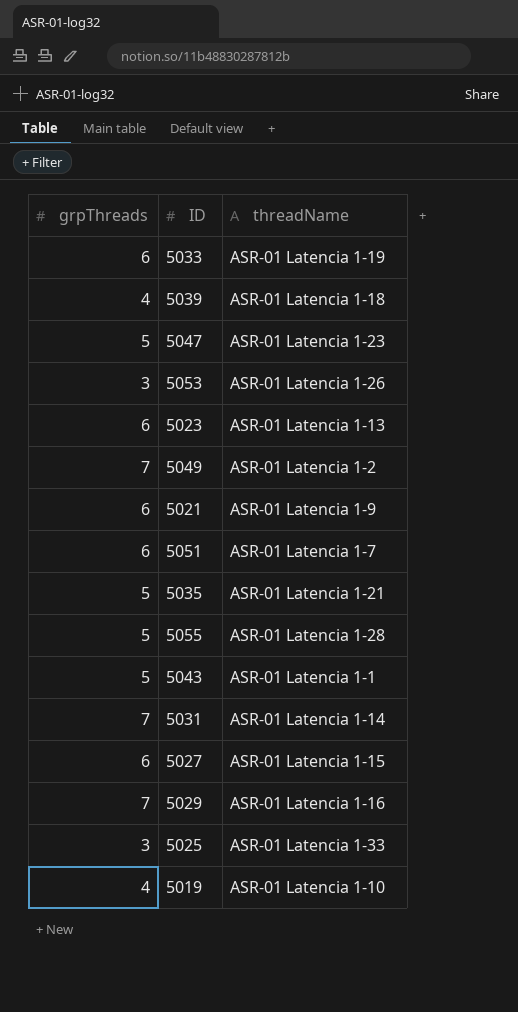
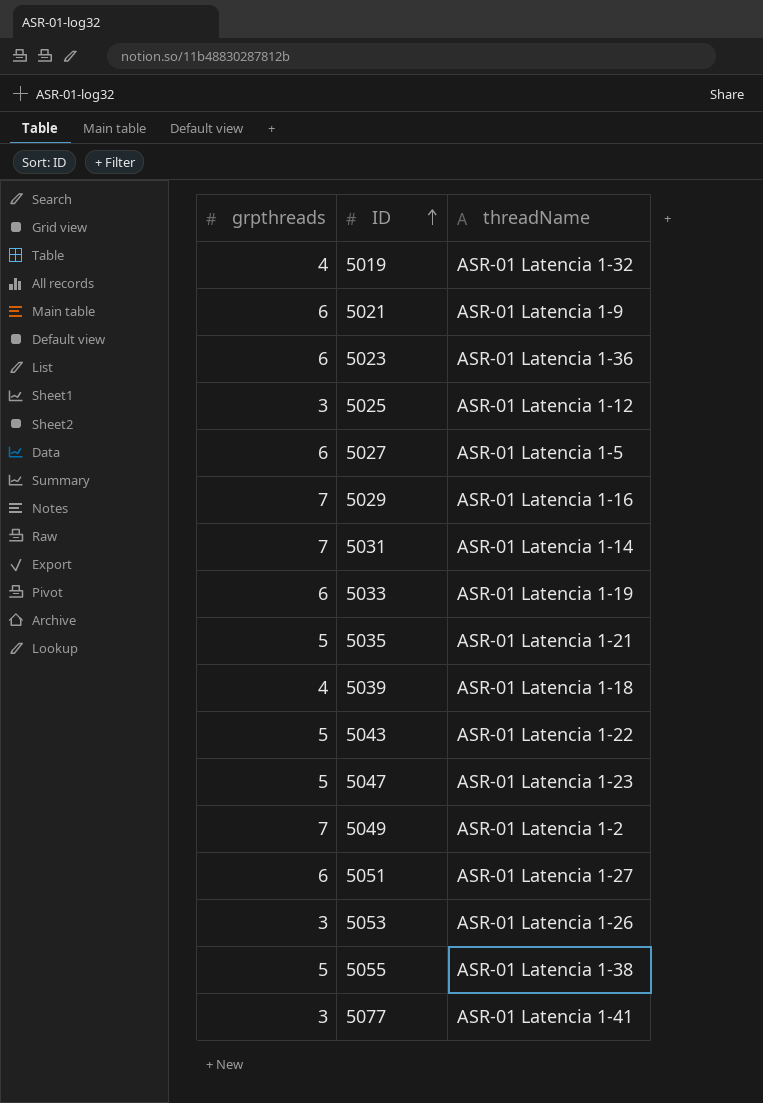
row order: none -> ID ascending
column name: grpThreads -> grpthreads
5019 | threadName: ASR-01 Latencia 1-10 -> ASR-01 Latencia 1-32
5023 | threadName: ASR-01 Latencia 1-13 -> ASR-01 Latencia 1-36
5025 | threadName: ASR-01 Latencia 1-33 -> ASR-01 Latencia 1-12
5027 | threadName: ASR-01 Latencia 1-15 -> ASR-01 Latencia 1-5
5043 | threadName: ASR-01 Latencia 1-1 -> ASR-01 Latencia 1-22
5051 | threadName: ASR-01 Latencia 1-7 -> ASR-01 Latencia 1-27
5055 | threadName: ASR-01 Latencia 1-28 -> ASR-01 Latencia 1-38
row 5077: none -> 3 | ASR-01 Latencia 1-41

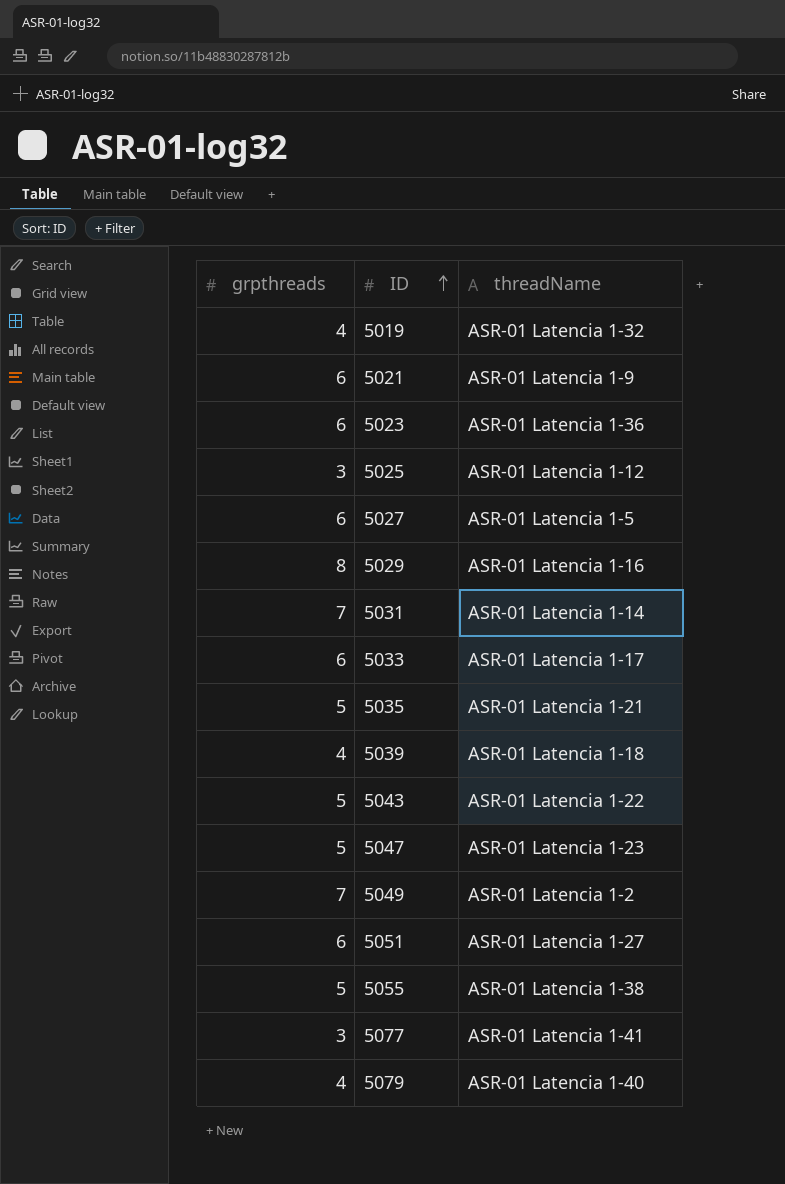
row 5053: 3 | ASR-01 Latencia 1-26 -> none
5029 | grpthreads: 7 -> 8
5033 | threadName: ASR-01 Latencia 1-19 -> ASR-01 Latencia 1-17
row 5079: none -> 4 | ASR-01 Latencia 1-40

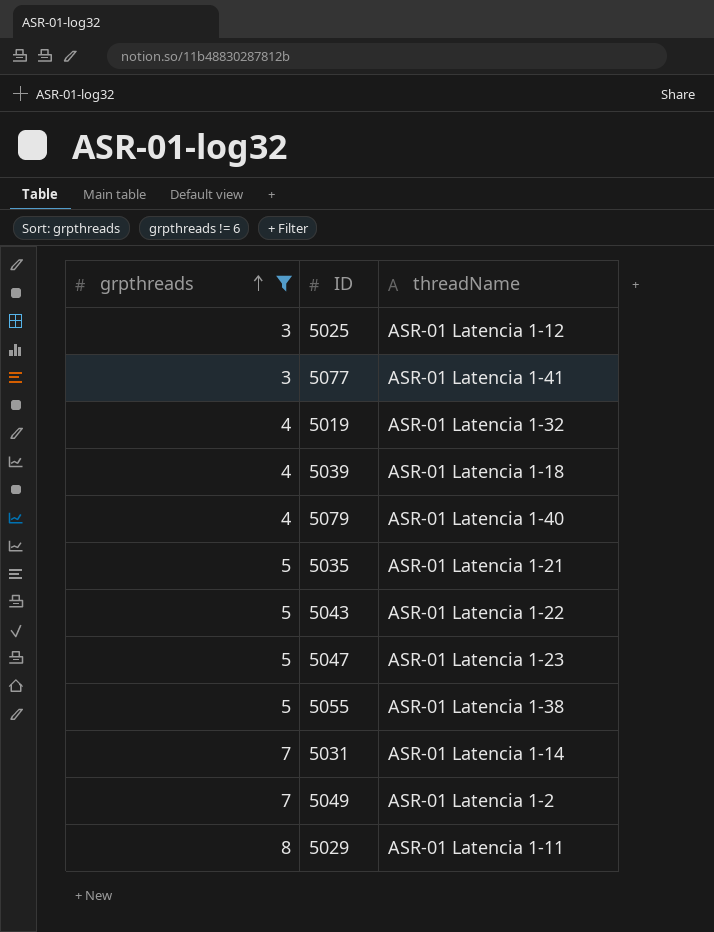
filter: none -> grpthreads != 6
row order: ID ascending -> grpthreads ascending
5029 | threadName: ASR-01 Latencia 1-16 -> ASR-01 Latencia 1-11

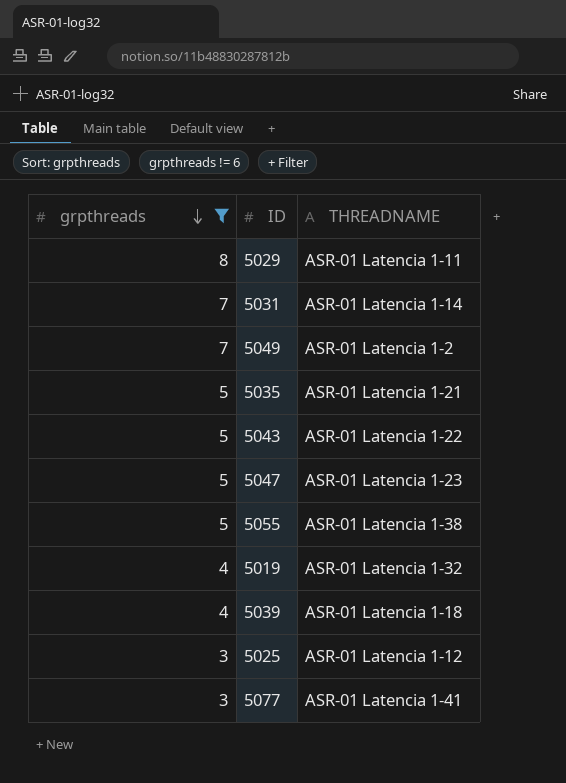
row order: grpthreads ascending -> grpthreads descending
column name: threadName -> THREADNAME
row 5079: 4 | ASR-01 Latencia 1-40 -> none

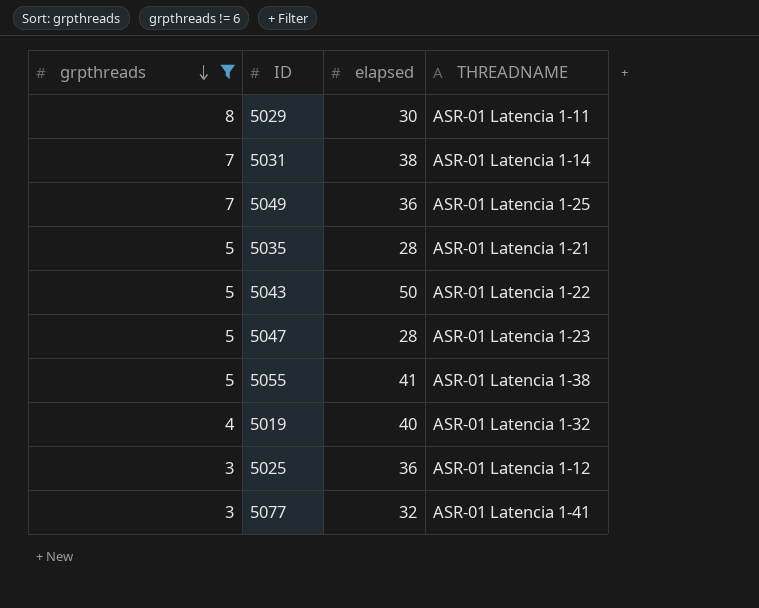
column elapsed | position: none -> 3
row 5039: 4 | ASR-01 Latencia 1-18 -> none
5049 | THREADNAME: ASR-01 Latencia 1-2 -> ASR-01 Latencia 1-25

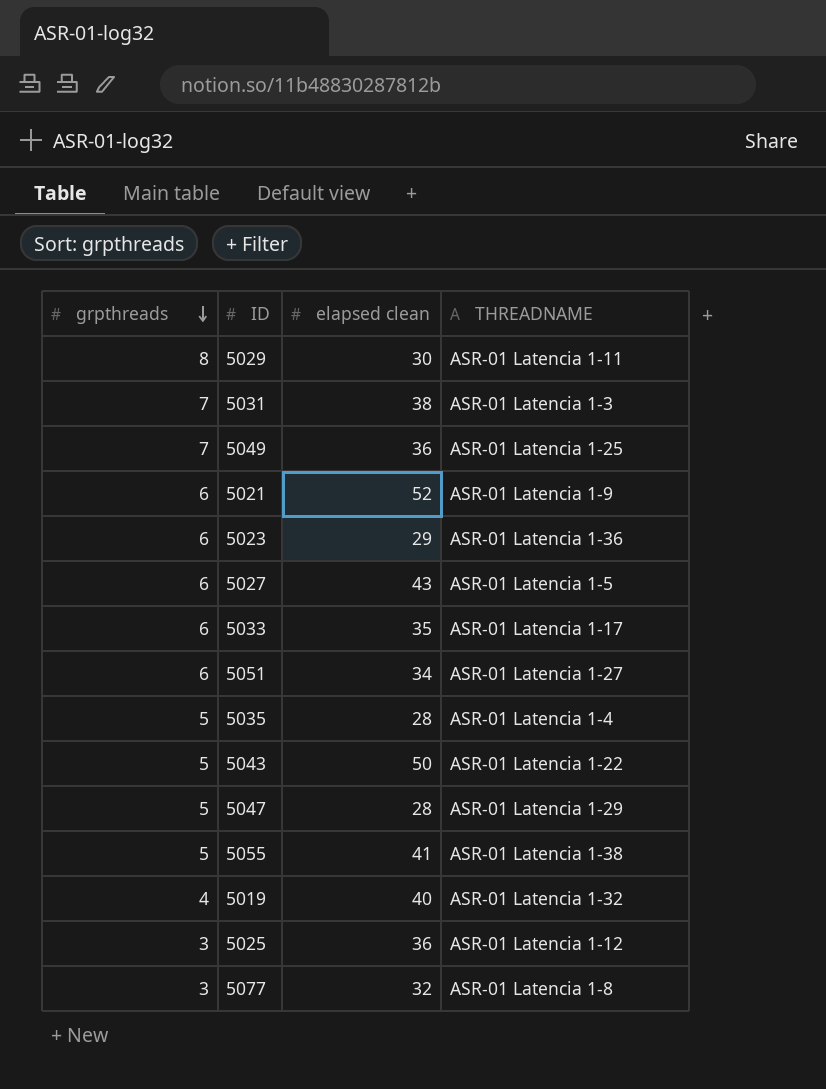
filter: grpthreads != 6 -> none
column name: elapsed -> elapsed clean
5031 | THREADNAME: ASR-01 Latencia 1-14 -> ASR-01 Latencia 1-3
5035 | THREADNAME: ASR-01 Latencia 1-21 -> ASR-01 Latencia 1-4
5047 | THREADNAME: ASR-01 Latencia 1-23 -> ASR-01 Latencia 1-29
5077 | THREADNAME: ASR-01 Latencia 1-41 -> ASR-01 Latencia 1-8

